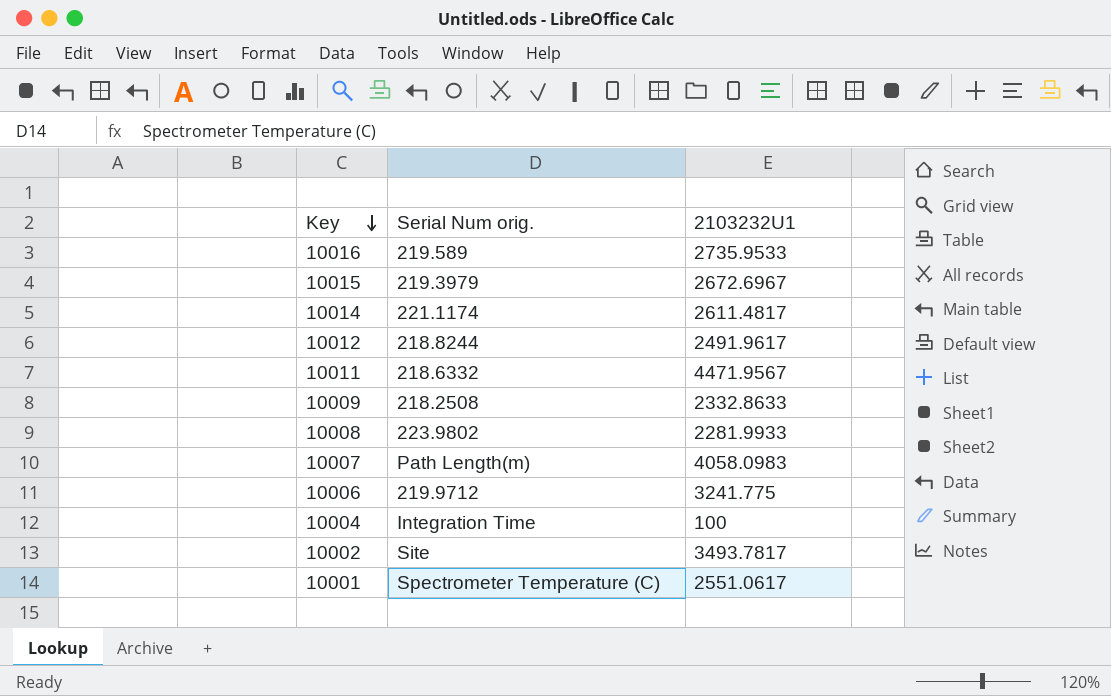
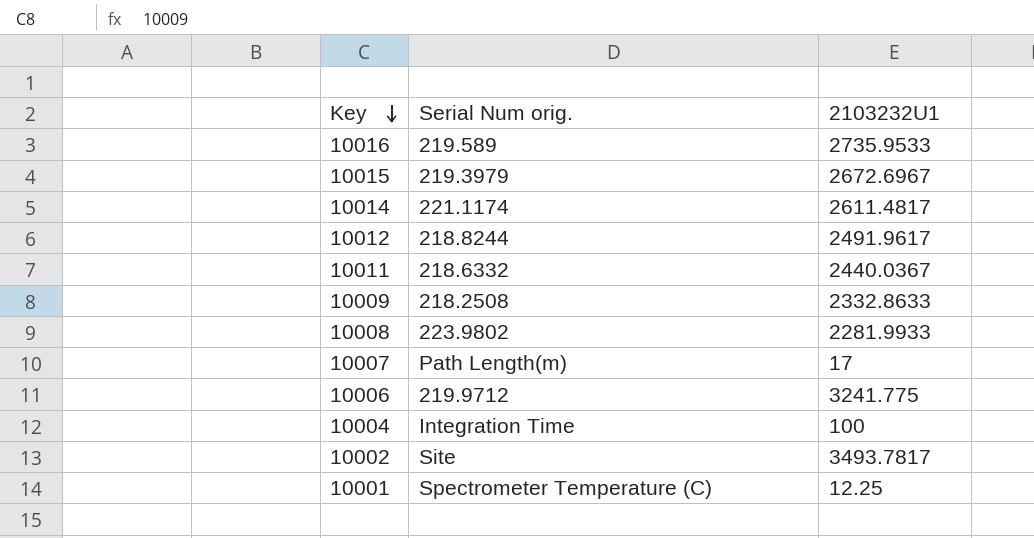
10011 | 2103232U1: 4471.9567 -> 2440.0367
10007 | 2103232U1: 4058.0983 -> 17
10001 | 2103232U1: 2551.0617 -> 12.25

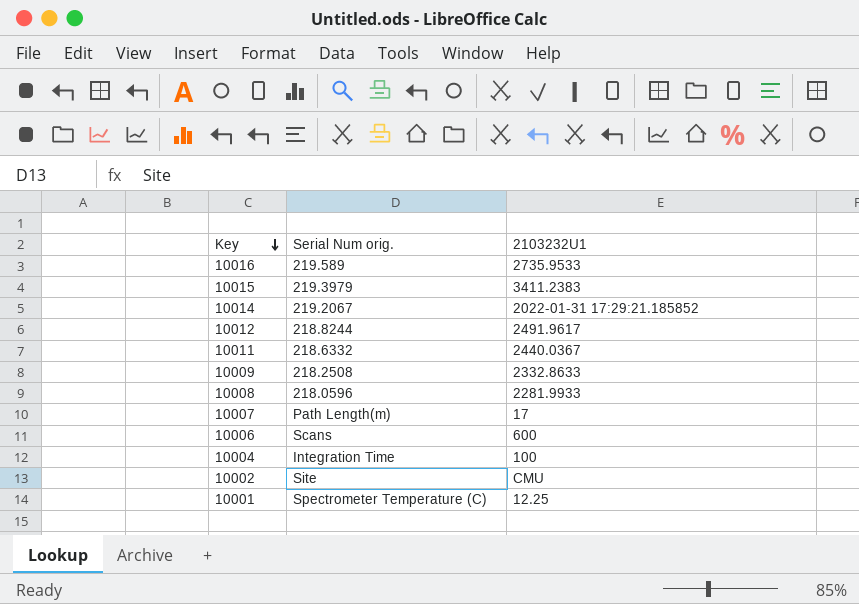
10015 | 2103232U1: 2672.6967 -> 3411.2383
10014 | Serial Num orig.: 221.1174 -> 219.2067
10014 | 2103232U1: 2611.4817 -> 2022-01-31 17:29:21.185852
10008 | Serial Num orig.: 223.9802 -> 218.0596
10006 | Serial Num orig.: 219.9712 -> Scans
10006 | 2103232U1: 3241.775 -> 600
10002 | 2103232U1: 3493.7817 -> CMU

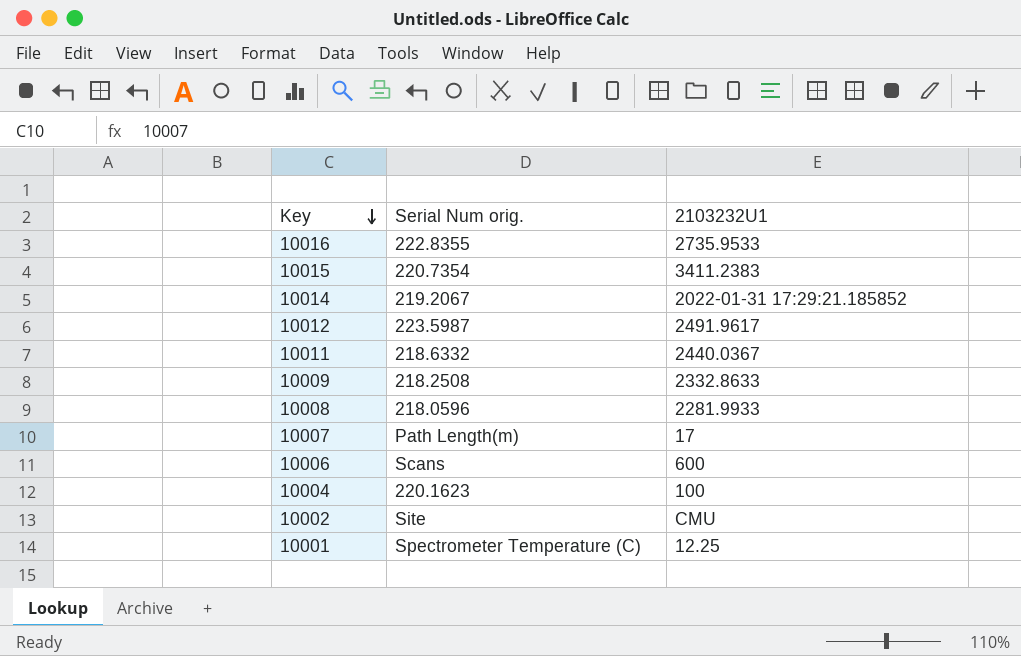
10016 | Serial Num orig.: 219.589 -> 222.8355
10015 | Serial Num orig.: 219.3979 -> 220.7354
10012 | Serial Num orig.: 218.8244 -> 223.5987
10004 | Serial Num orig.: Integration Time -> 220.1623

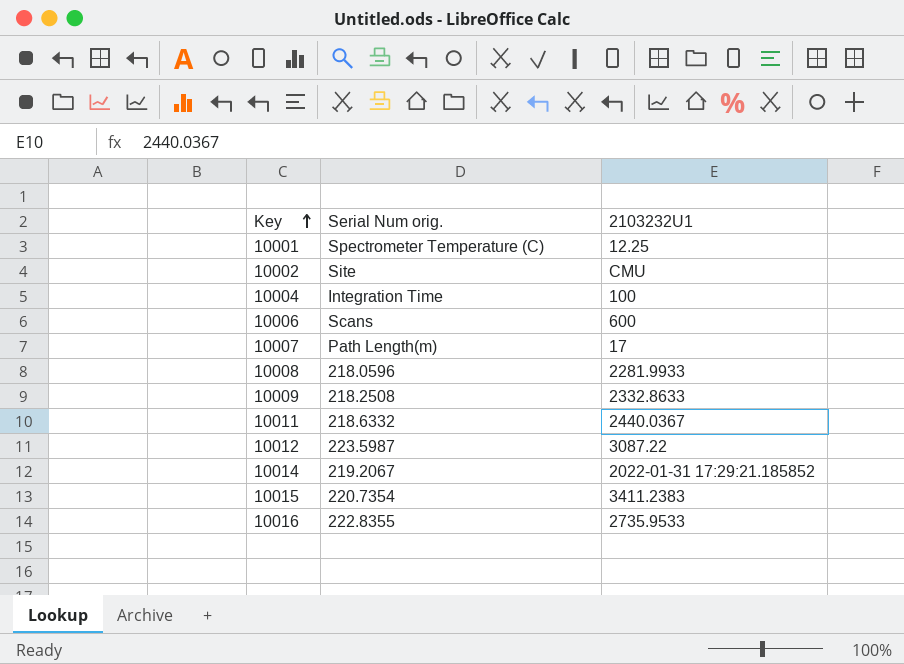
row order: Key descending -> Key ascending
10004 | Serial Num orig.: 220.1623 -> Integration Time
10012 | 2103232U1: 2491.9617 -> 3087.22

